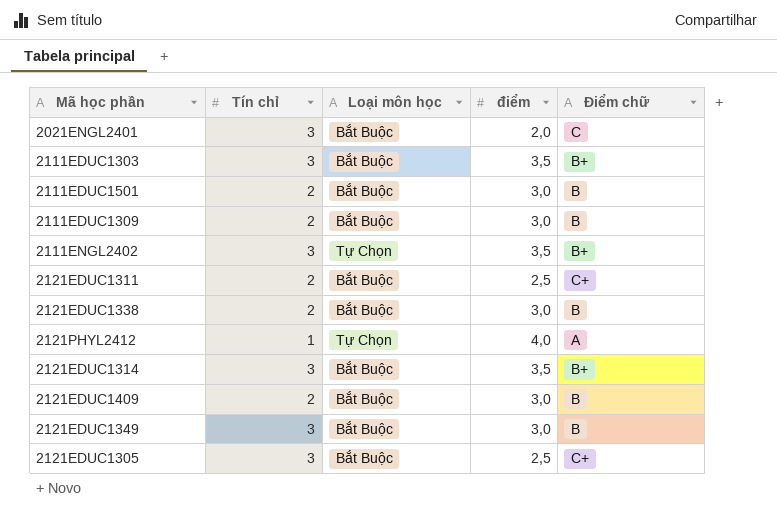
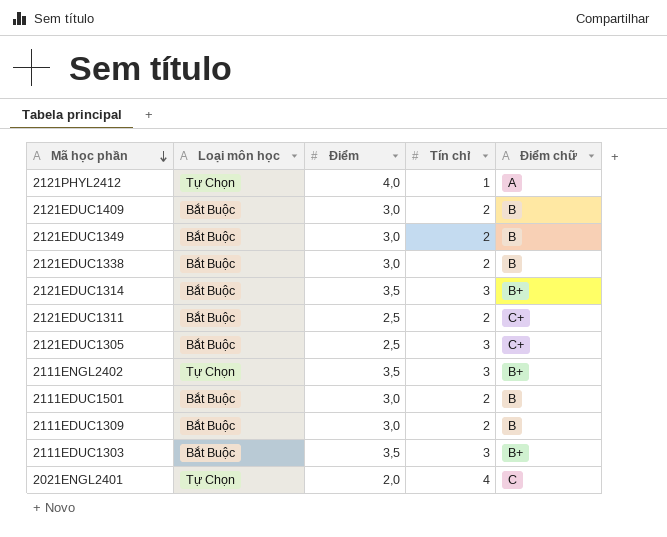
row order: none -> Mã học phần descending
column name: điểm -> Điểm
column Tín chỉ | position: 2 -> 4
2121EDUC1349 | Tín chỉ: 3 -> 2
2021ENGL2401 | Loại môn học: Bắt Buộc -> Tự Chọn
2021ENGL2401 | Tín chỉ: 3 -> 4

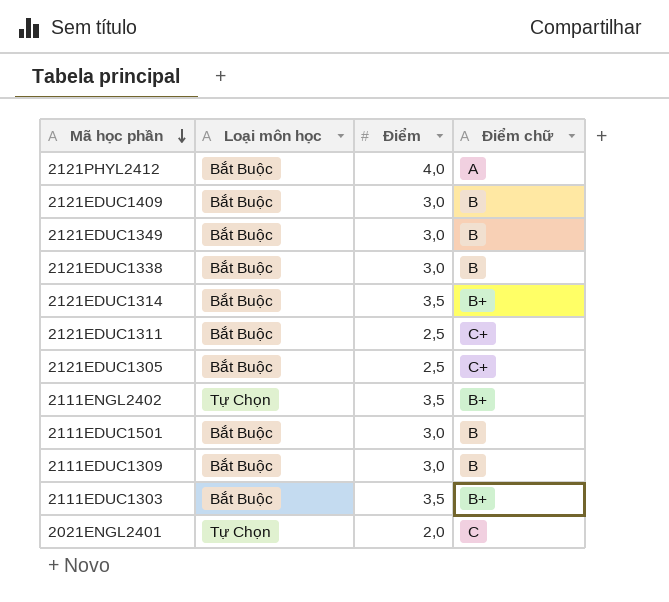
column Tín chỉ | position: 4 -> none
2121PHYL2412 | Loại môn học: Tự Chọn -> Bắt Buộc

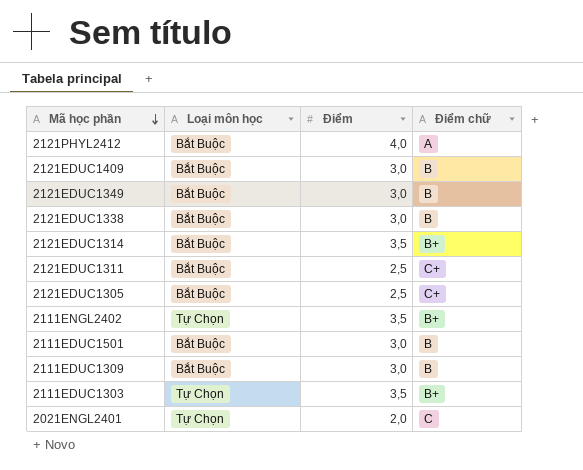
2111EDUC1303 | Loại môn học: Bắt Buộc -> Tự Chọn

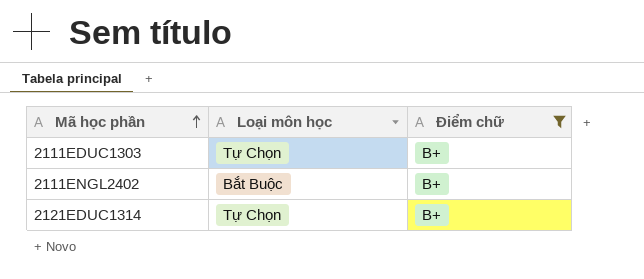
filter: none -> Điểm chữ = B+
row order: Mã học phần descending -> Mã học phần ascending
column Điểm | position: 3 -> none
2111ENGL2402 | Loại môn học: Tự Chọn -> Bắt Buộc
2121EDUC1314 | Loại môn học: Bắt Buộc -> Tự Chọn

